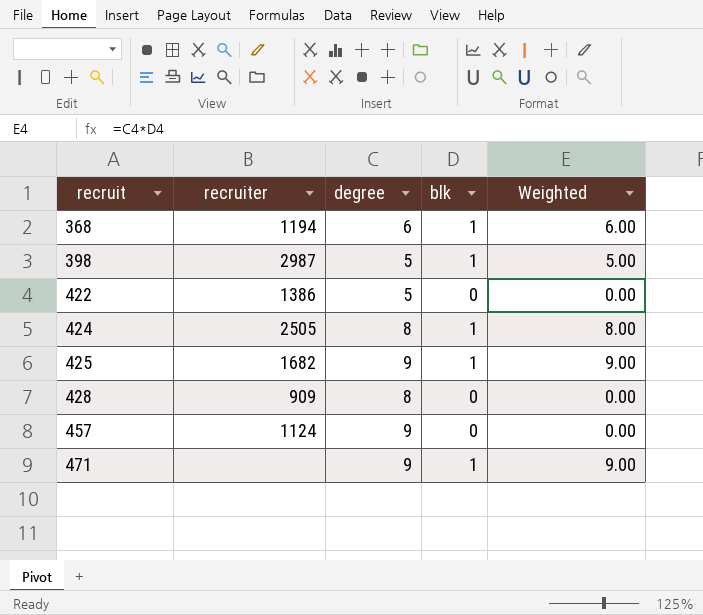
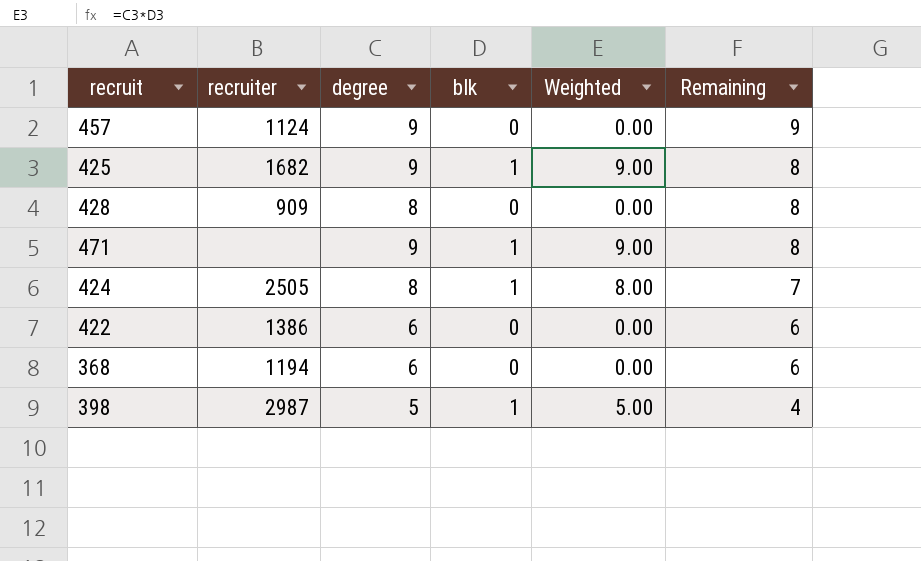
row order: recruit ascending -> Remaining descending
column Remaining | formula: none -> [degree] - [blk]
422 | degree: 5 -> 6
368 | blk: 1 -> 0
368 | Weighted: 6.00 -> 0.00

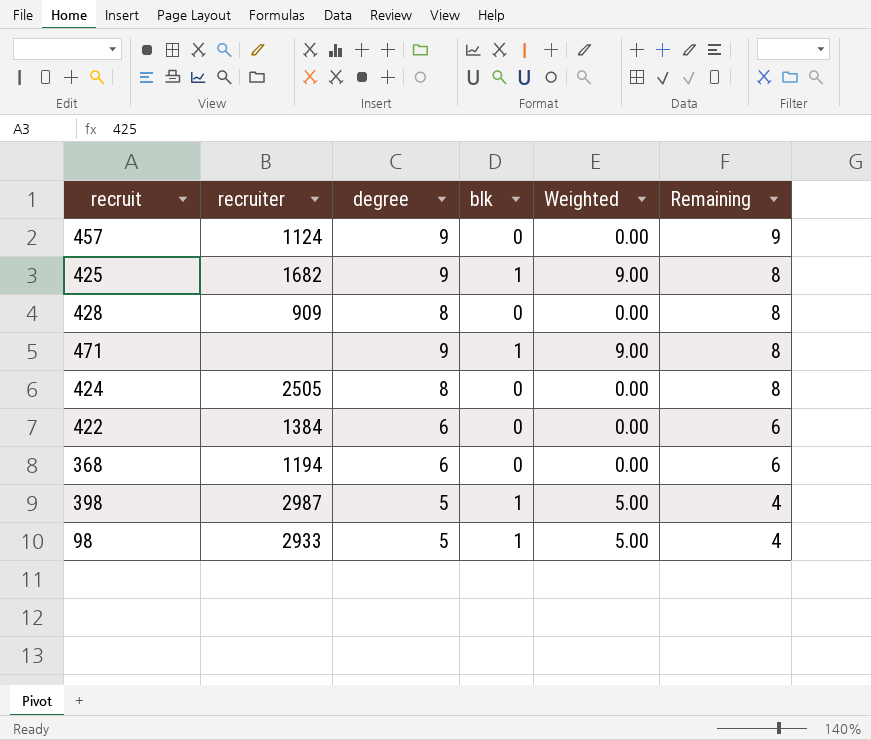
424 | blk: 1 -> 0
424 | Weighted: 8.00 -> 0.00
424 | Remaining: 7 -> 8
422 | recruiter: 1386 -> 1384
row 98: none -> 2933 | 5 | 1 | 5.00 | 4

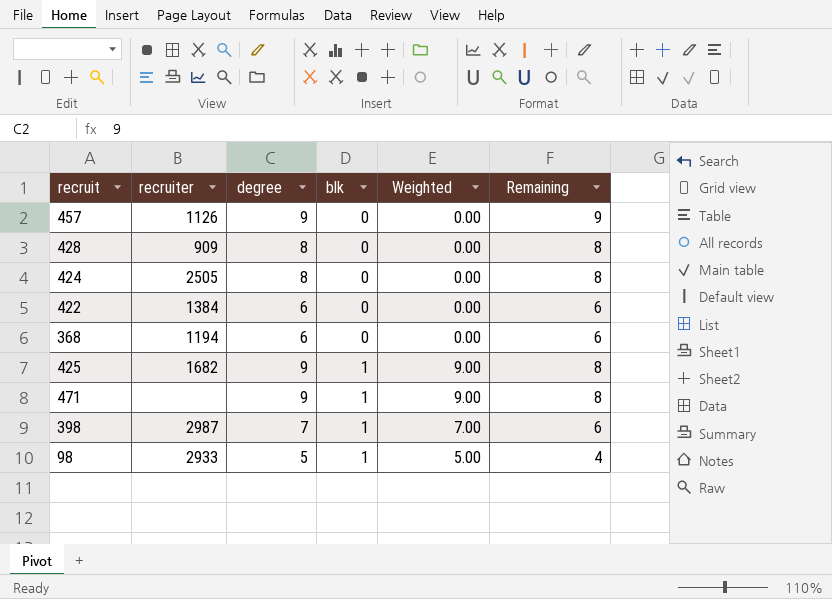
row order: Remaining descending -> blk ascending
457 | recruiter: 1124 -> 1126
398 | degree: 5 -> 7
398 | Weighted: 5.00 -> 7.00
398 | Remaining: 4 -> 6

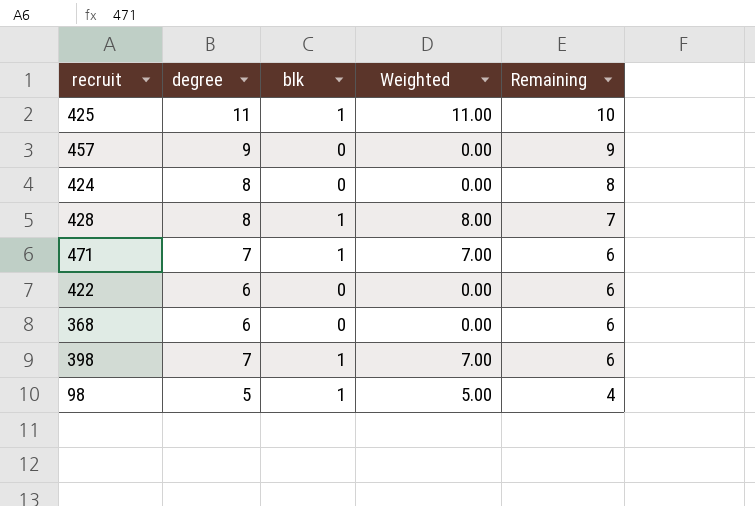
row order: blk ascending -> Remaining descending
column recruiter | position: 2 -> none
425 | degree: 9 -> 11
425 | Weighted: 9.00 -> 11.00
425 | Remaining: 8 -> 10
428 | blk: 0 -> 1
428 | Weighted: 0.00 -> 8.00
428 | Remaining: 8 -> 7
471 | degree: 9 -> 7
471 | Weighted: 9.00 -> 7.00
471 | Remaining: 8 -> 6

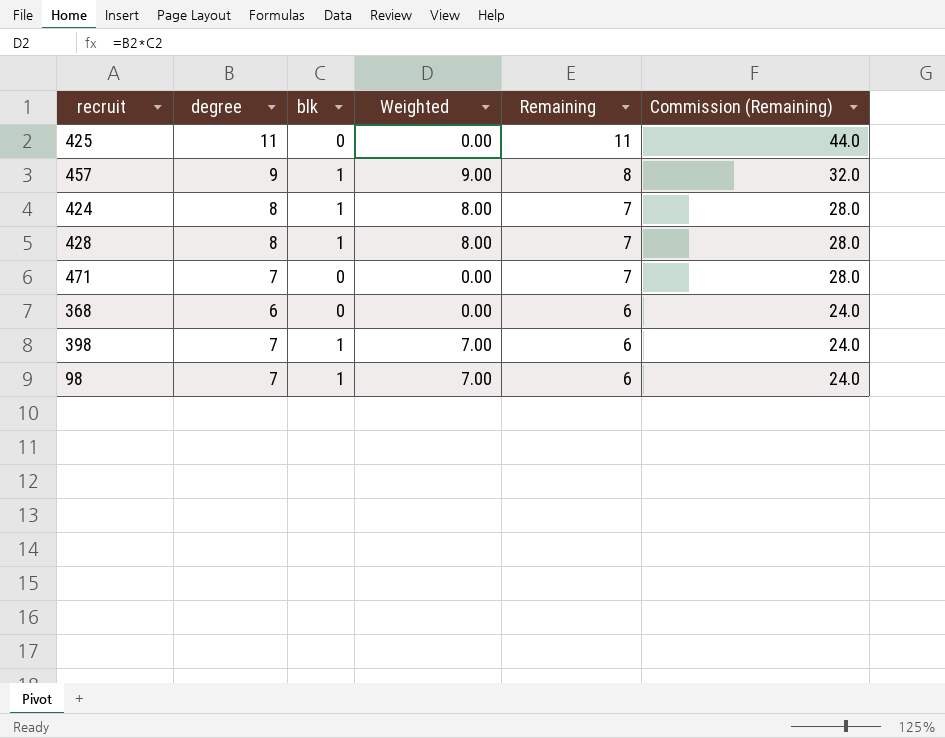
column Commission (Remaining) | formula: none -> [Remaining] * 4
row 422: 6 | 0 | 0.00 | 6 -> none
425 | blk: 1 -> 0
425 | Weighted: 11.00 -> 0.00
425 | Remaining: 10 -> 11
457 | blk: 0 -> 1
457 | Weighted: 0.00 -> 9.00
457 | Remaining: 9 -> 8
424 | blk: 0 -> 1
424 | Weighted: 0.00 -> 8.00
424 | Remaining: 8 -> 7
471 | blk: 1 -> 0
471 | Weighted: 7.00 -> 0.00
471 | Remaining: 6 -> 7
98 | degree: 5 -> 7
98 | Weighted: 5.00 -> 7.00
98 | Remaining: 4 -> 6

